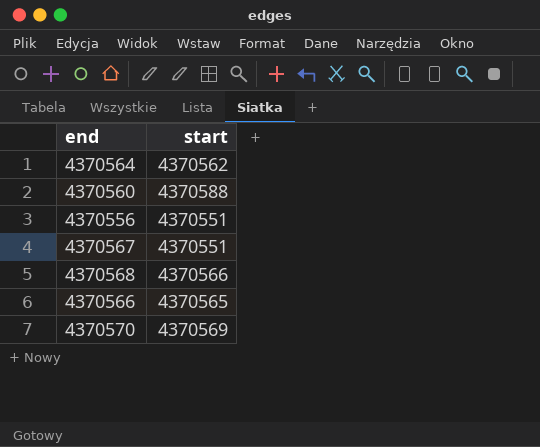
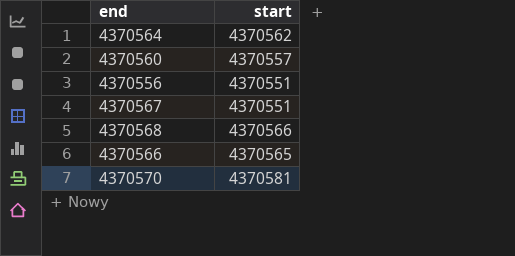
4370560 | start: 4370588 -> 4370557
4370570 | start: 4370569 -> 4370581

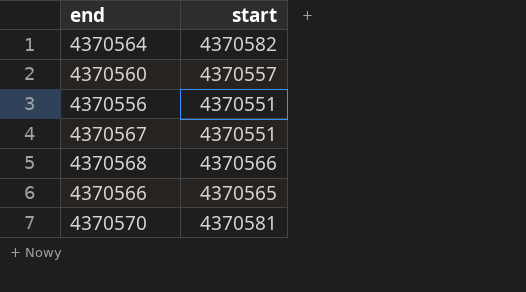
4370564 | start: 4370562 -> 4370582

